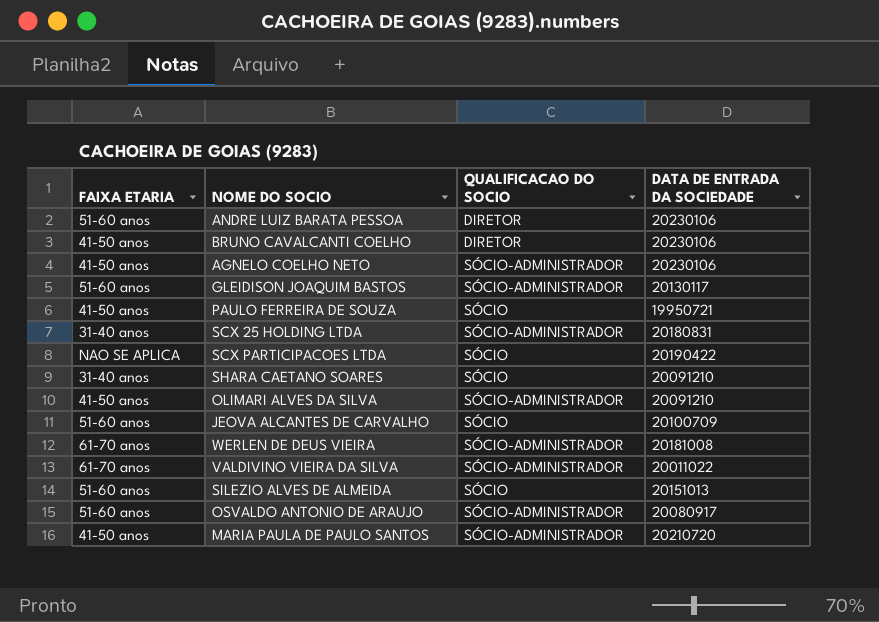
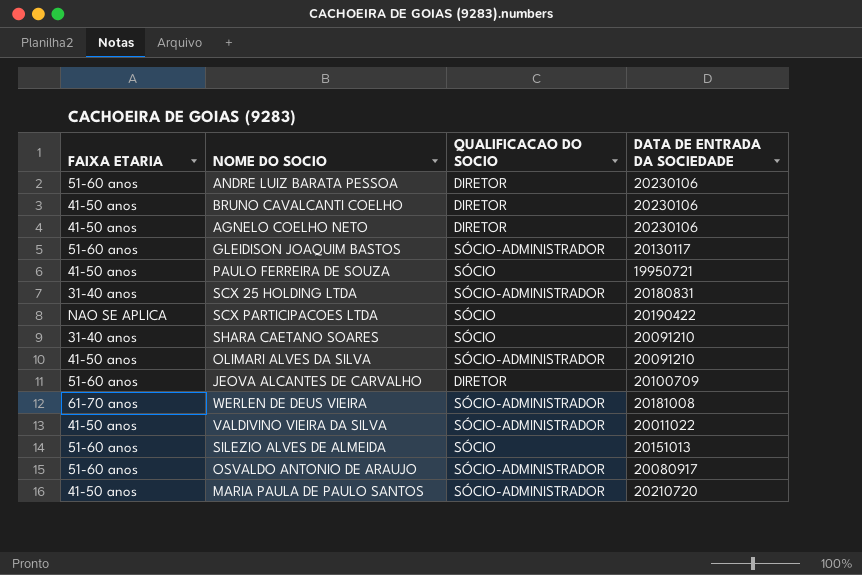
AGNELO COELHO NETO | QUALIFICACAO DO SOCIO: SÓCIO-ADMINISTRADOR -> DIRETOR
JEOVA ALCANTES DE CARVALHO | QUALIFICACAO DO SOCIO: SÓCIO -> DIRETOR
VALDIVINO VIEIRA DA SILVA | FAIXA ETARIA: 61-70 anos -> 41-50 anos

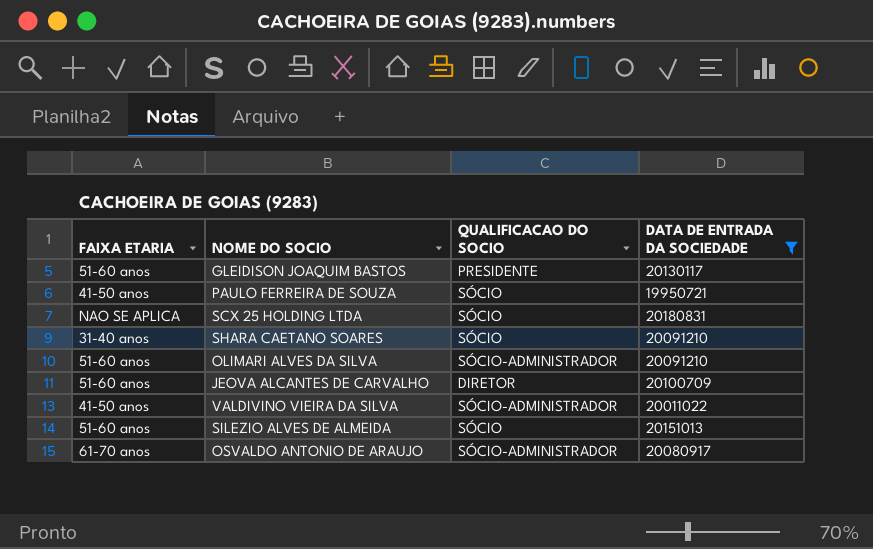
filter: none -> DATA DE ENTRADA DA SOCIEDADE <= 20180831
GLEIDISON JOAQUIM BASTOS | QUALIFICACAO DO SOCIO: SÓCIO-ADMINISTRADOR -> PRESIDENTE
SCX 25 HOLDING LTDA | FAIXA ETARIA: 31-40 anos -> NAO SE APLICA
SCX 25 HOLDING LTDA | QUALIFICACAO DO SOCIO: SÓCIO-ADMINISTRADOR -> SÓCIO
OLIMARI ALVES DA SILVA | FAIXA ETARIA: 41-50 anos -> 51-60 anos
OSVALDO ANTONIO DE ARAUJO | FAIXA ETARIA: 51-60 anos -> 61-70 anos

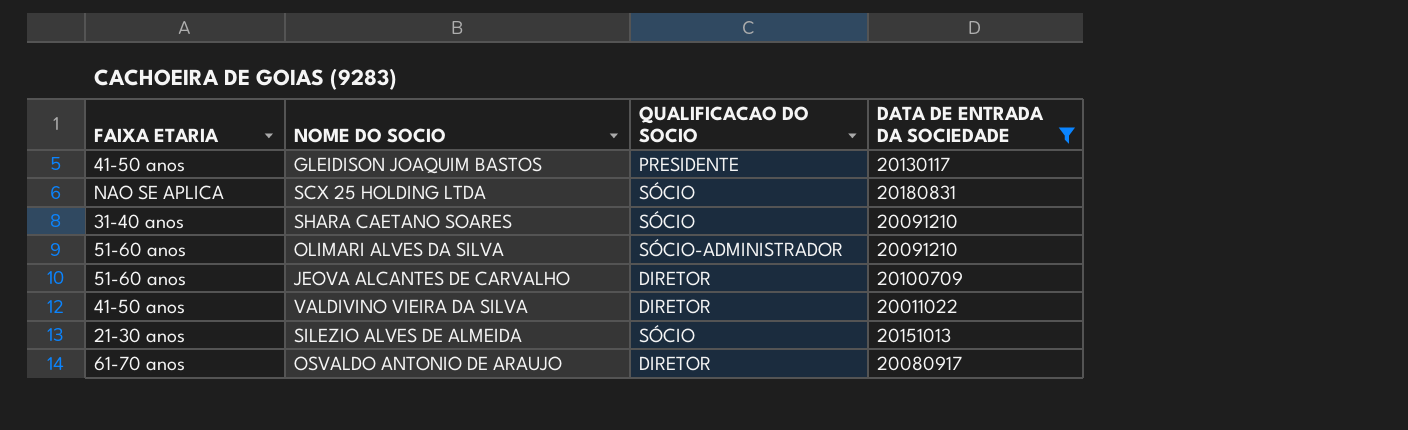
row PAULO FERREIRA DE SOUZA: 41-50 anos | SÓCIO | 19950721 -> none
GLEIDISON JOAQUIM BASTOS | FAIXA ETARIA: 51-60 anos -> 41-50 anos
VALDIVINO VIEIRA DA SILVA | QUALIFICACAO DO SOCIO: SÓCIO-ADMINISTRADOR -> DIRETOR
SILEZIO ALVES DE ALMEIDA | FAIXA ETARIA: 51-60 anos -> 21-30 anos
OSVALDO ANTONIO DE ARAUJO | QUALIFICACAO DO SOCIO: SÓCIO-ADMINISTRADOR -> DIRETOR

